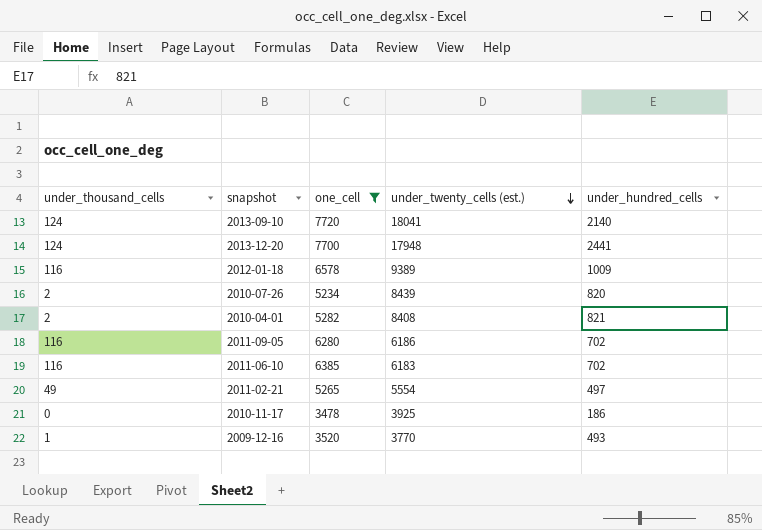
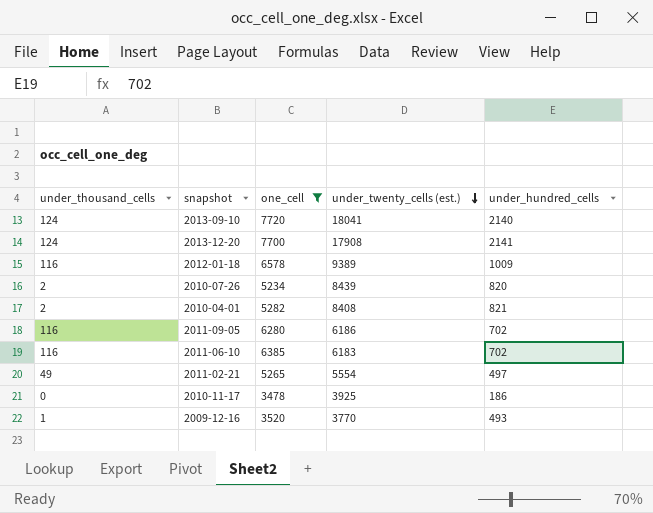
2013-12-20 | under_twenty_cells (est.): 17948 -> 17908
2013-12-20 | under_hundred_cells: 2441 -> 2141

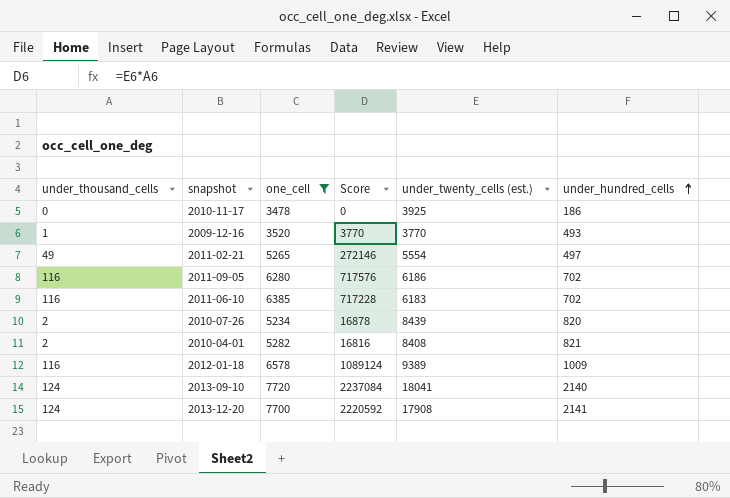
row order: under_twenty_cells (est.) descending -> under_hundred_cells ascending
column Score | formula: none -> [under_thousand_cells] * [under_twenty_cells (est.)]

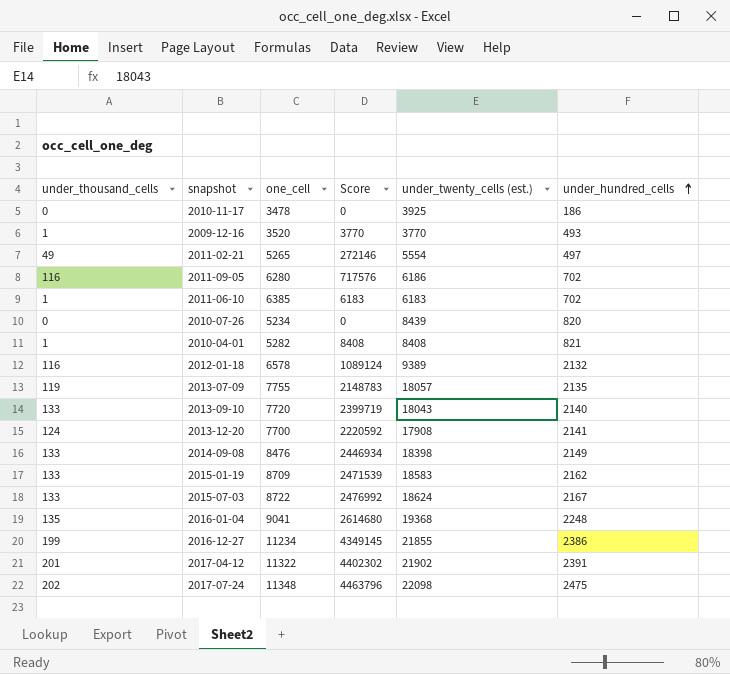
filter: one_cell <= 7720 -> none
2011-06-10 | under_thousand_cells: 116 -> 1
2011-06-10 | Score: 717228 -> 6183
2010-07-26 | under_thousand_cells: 2 -> 0
2010-07-26 | Score: 16878 -> 0
2010-04-01 | under_thousand_cells: 2 -> 1
2010-04-01 | Score: 16816 -> 8408
2012-01-18 | under_hundred_cells: 1009 -> 2132
2013-09-10 | under_thousand_cells: 124 -> 133
2013-09-10 | Score: 2237084 -> 2399719
2013-09-10 | under_twenty_cells (est.): 18041 -> 18043

